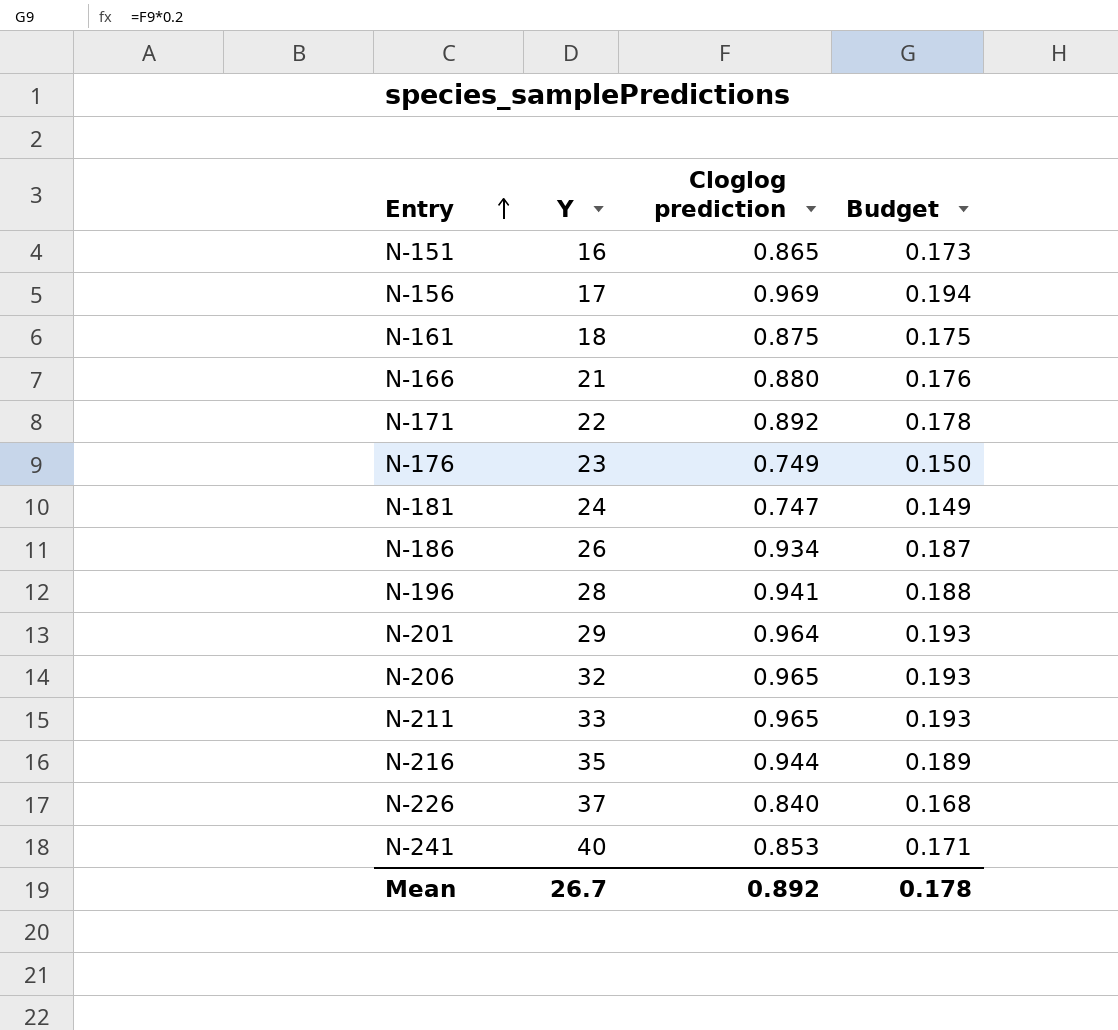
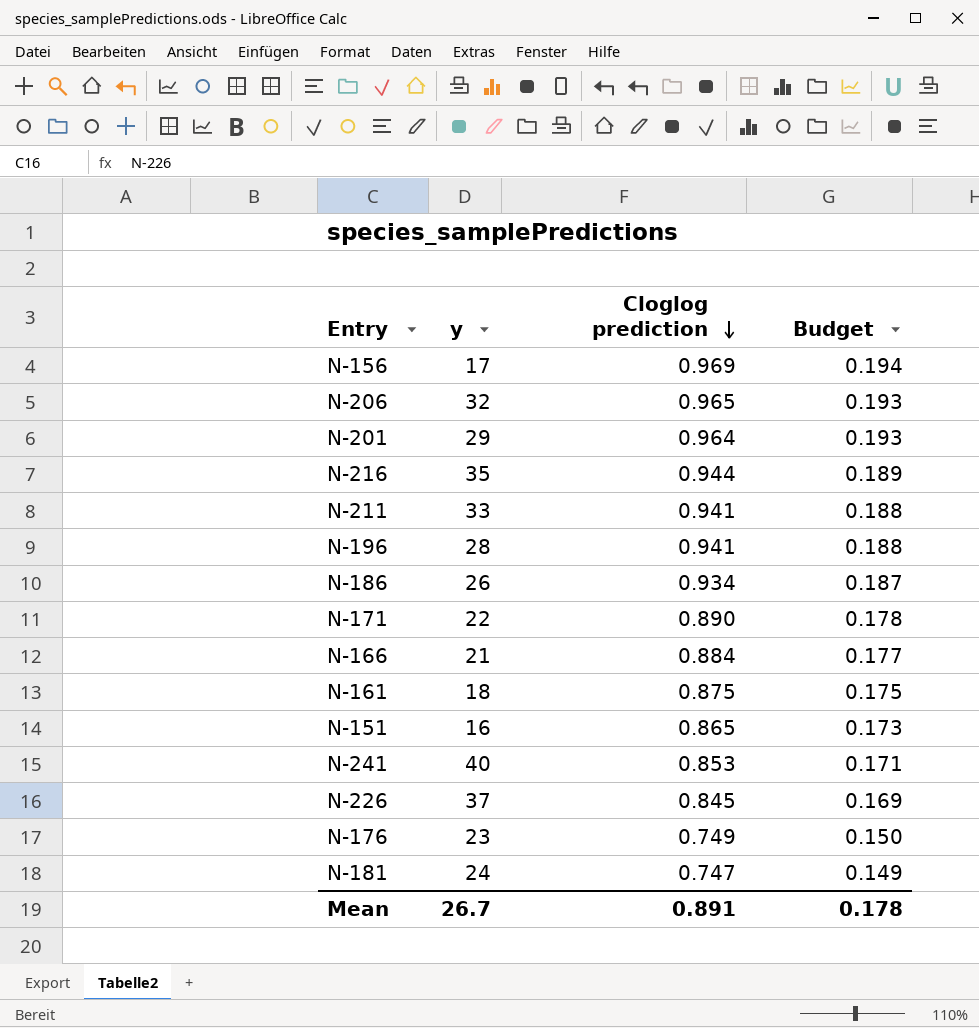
row order: Entry ascending -> Cloglog prediction descending
column name: Y -> y
N-211 | Cloglog prediction: 0.965 -> 0.941
N-211 | Budget: 0.193 -> 0.188
N-171 | Cloglog prediction: 0.892 -> 0.890
N-166 | Cloglog prediction: 0.880 -> 0.884
N-166 | Budget: 0.176 -> 0.177
N-226 | Cloglog prediction: 0.840 -> 0.845
N-226 | Budget: 0.168 -> 0.169
Mean | Cloglog prediction: 0.892 -> 0.891

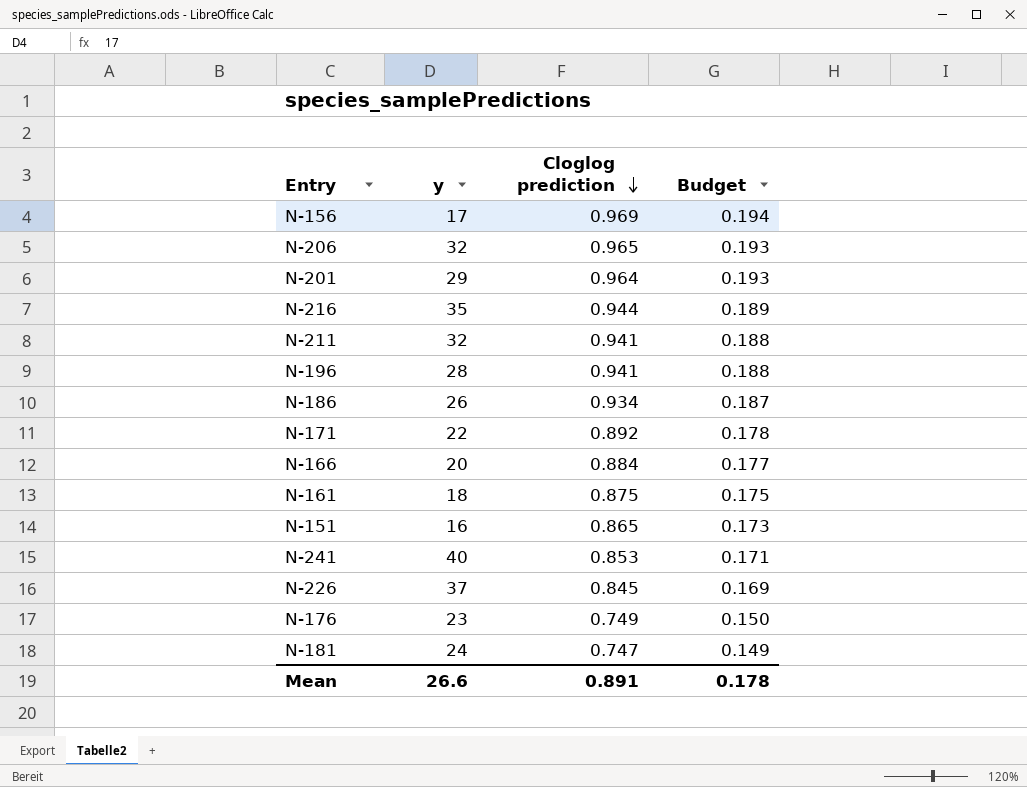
N-211 | y: 33 -> 32
N-171 | Cloglog prediction: 0.890 -> 0.892
N-166 | y: 21 -> 20
Mean | y: 26.7 -> 26.6

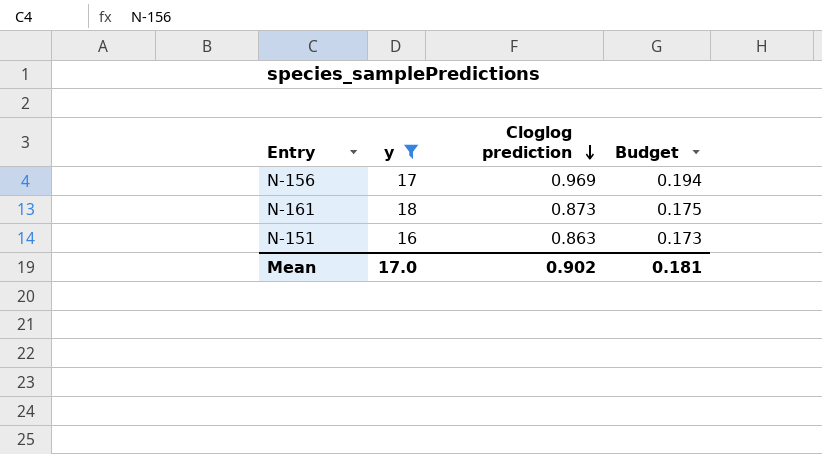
filter: none -> y <= 18
N-161 | Cloglog prediction: 0.875 -> 0.873
N-151 | Cloglog prediction: 0.865 -> 0.863
Mean | y: 26.6 -> 17.0
Mean | Cloglog prediction: 0.891 -> 0.902
Mean | Budget: 0.178 -> 0.181

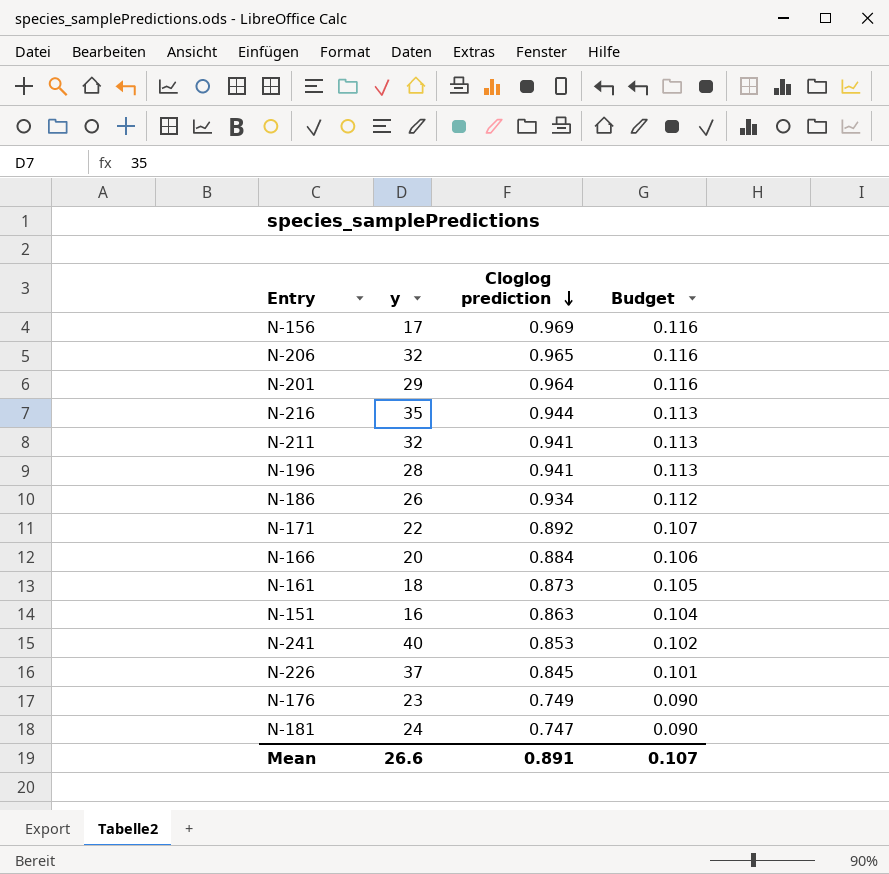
filter: y <= 18 -> none
column Budget | formula: [Cloglog prediction] * 0.2 -> [Cloglog prediction] * 0.12
Mean | y: 17.0 -> 26.6
Mean | Cloglog prediction: 0.902 -> 0.891
Mean | Budget: 0.181 -> 0.107

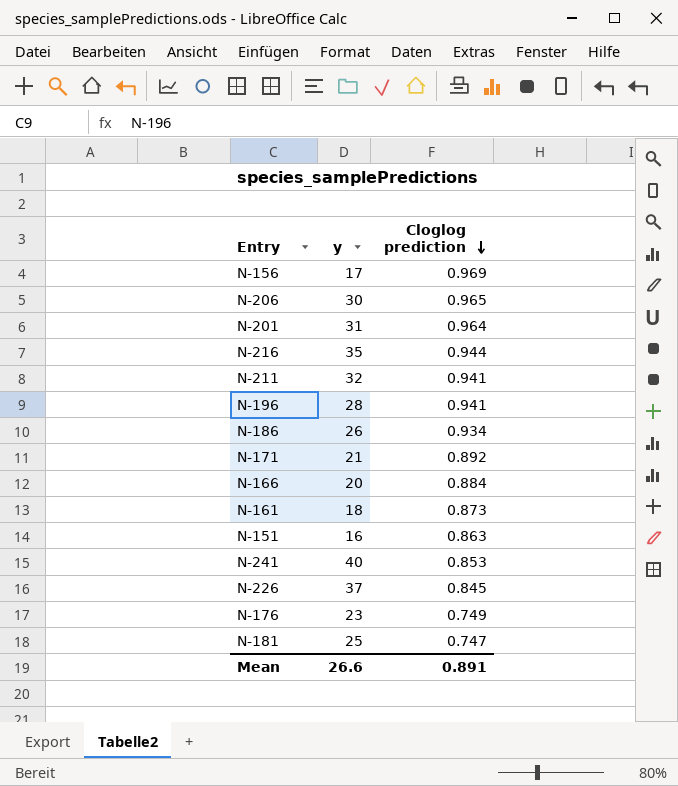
column Budget | formula: [Cloglog prediction] * 0.12 -> none
N-206 | y: 32 -> 30
N-201 | y: 29 -> 31
N-171 | y: 22 -> 21
N-181 | y: 24 -> 25

